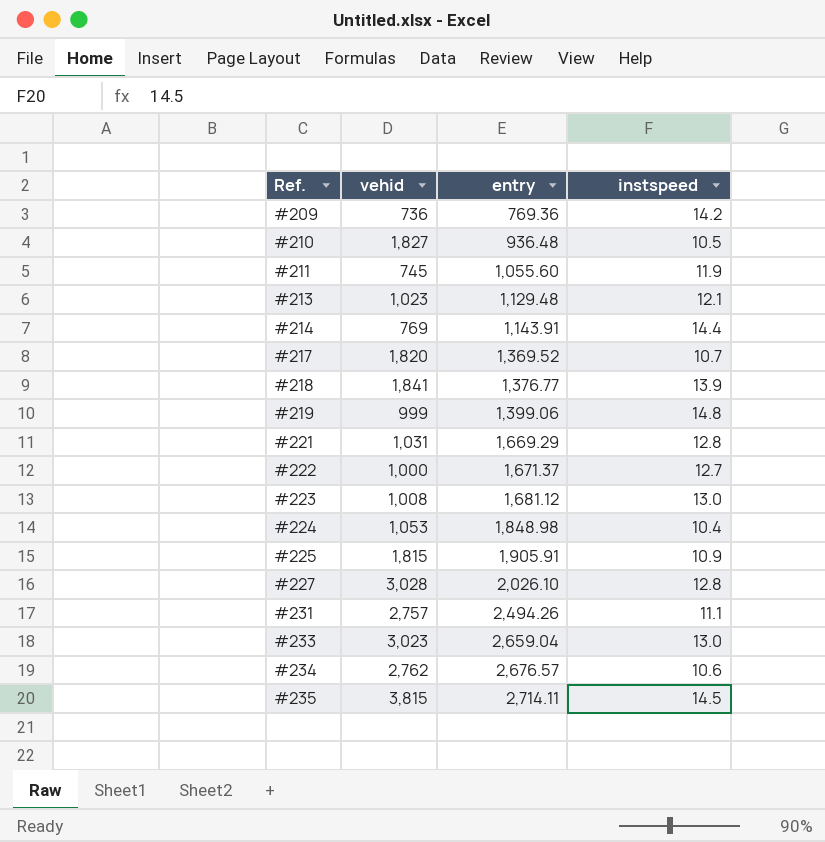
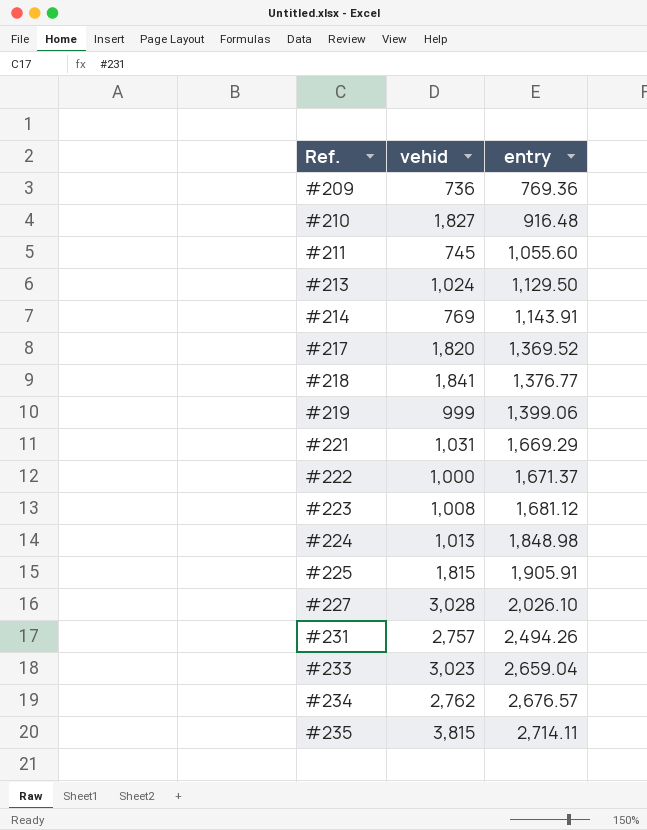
column instspeed | position: 4 -> none
#210 | entry: 936.48 -> 916.48
#213 | vehid: 1,023 -> 1,024
#213 | entry: 1,129.48 -> 1,129.50
#224 | vehid: 1,053 -> 1,013

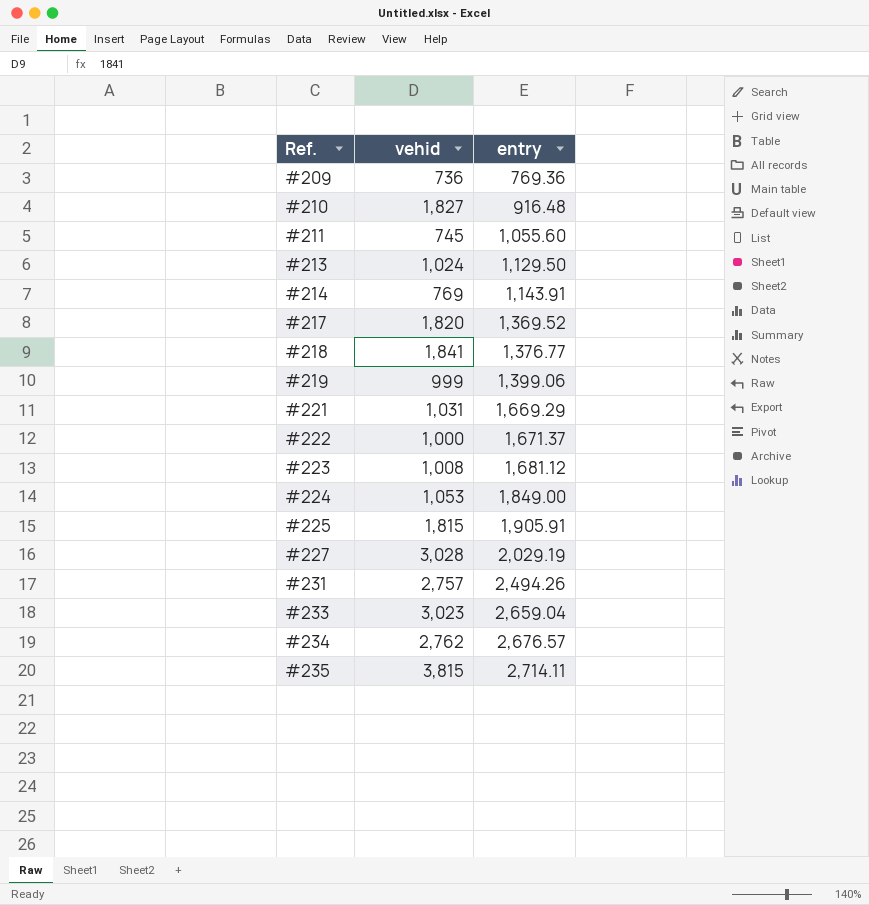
#224 | vehid: 1,013 -> 1,053
#224 | entry: 1,848.98 -> 1,849.00
#227 | entry: 2,026.10 -> 2,029.19

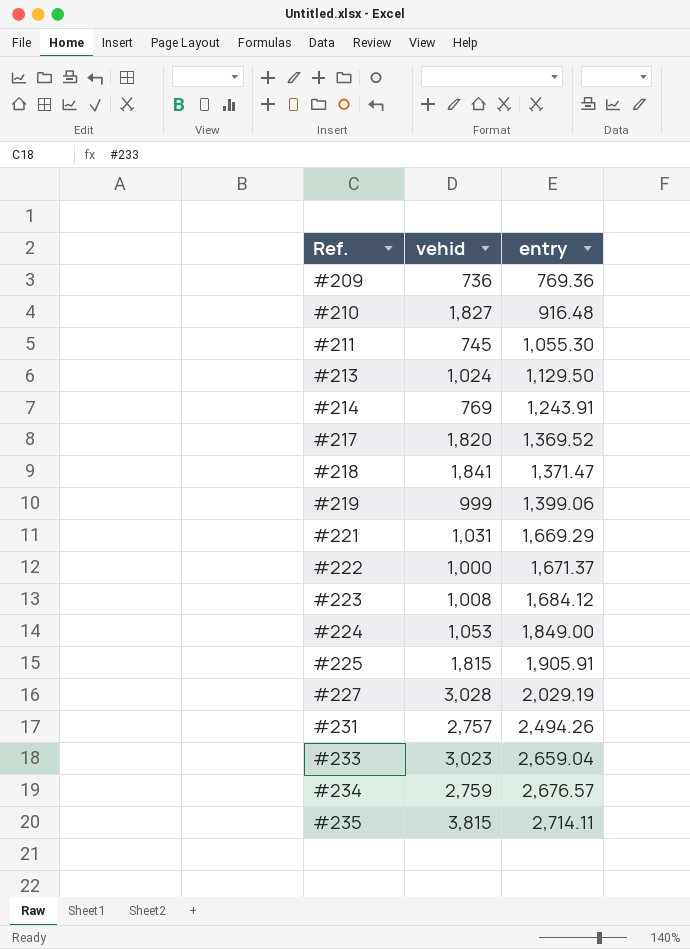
#211 | entry: 1,055.60 -> 1,055.30
#214 | entry: 1,143.91 -> 1,243.91
#218 | entry: 1,376.77 -> 1,371.47
#223 | entry: 1,681.12 -> 1,684.12
#234 | vehid: 2,762 -> 2,759

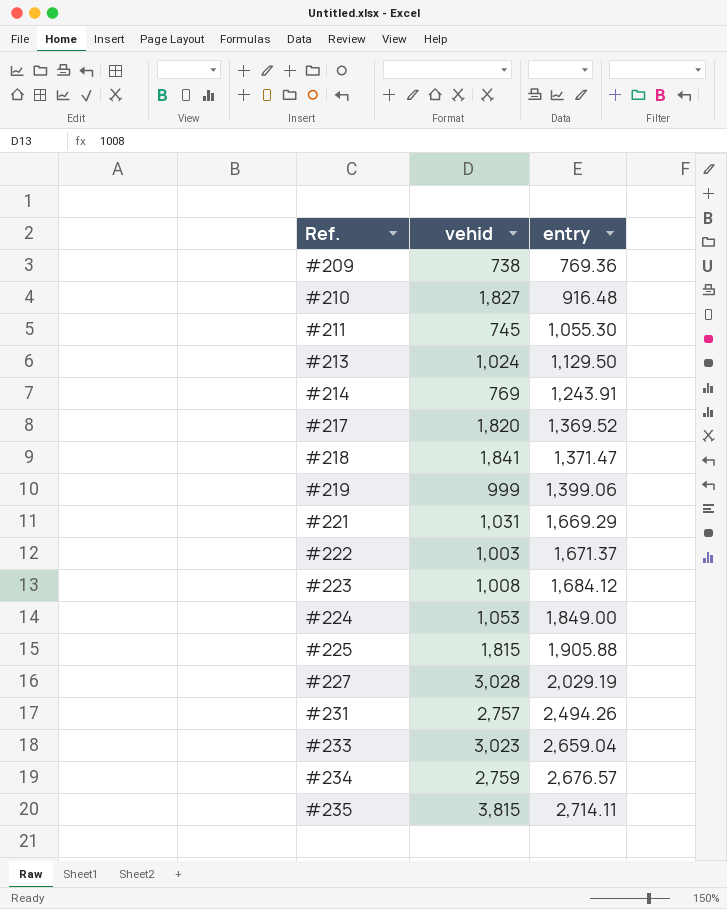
#209 | vehid: 736 -> 738
#222 | vehid: 1,000 -> 1,003
#225 | entry: 1,905.91 -> 1,905.88

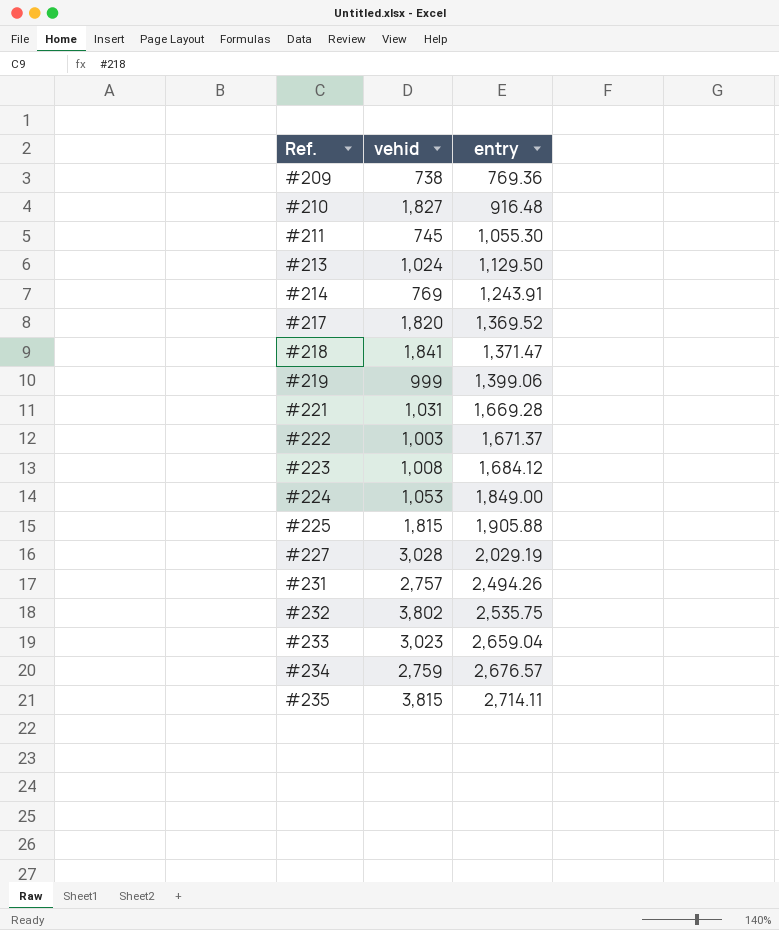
#221 | entry: 1,669.29 -> 1,669.28
row #232: none -> 3,802 | 2,535.75

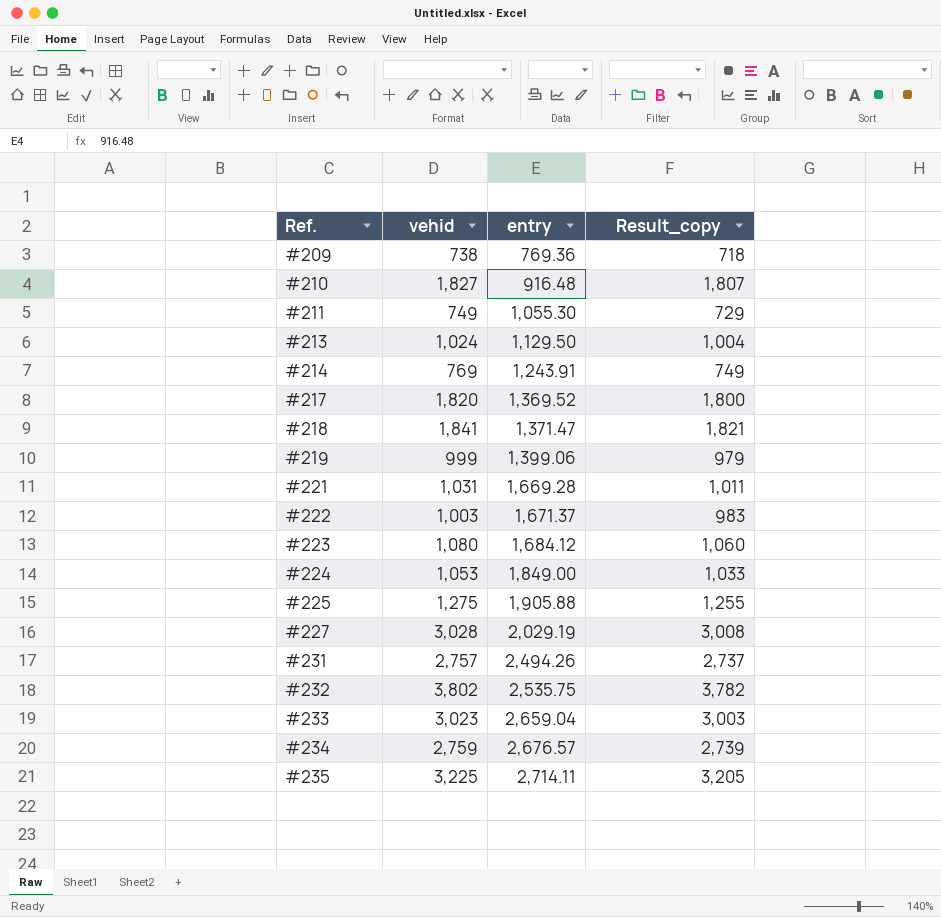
column Result_copy | formula: none -> [vehid] - 20
#211 | vehid: 745 -> 749
#223 | vehid: 1,008 -> 1,080
#225 | vehid: 1,815 -> 1,275
#235 | vehid: 3,815 -> 3,225

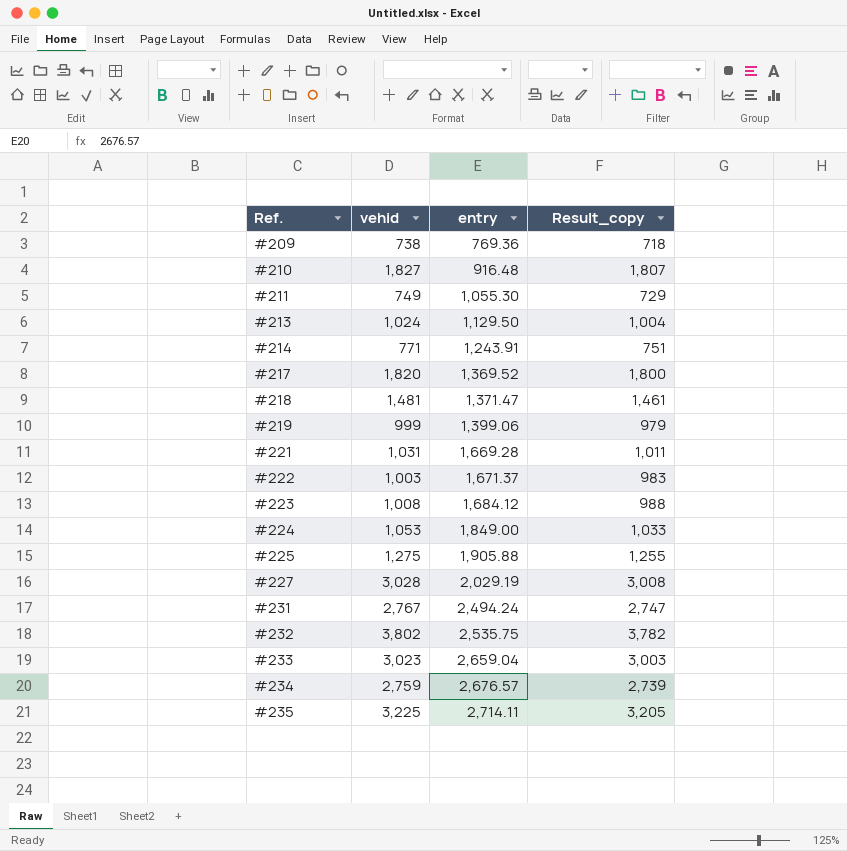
#214 | vehid: 769 -> 771
#214 | Result_copy: 749 -> 751
#218 | vehid: 1,841 -> 1,481
#218 | Result_copy: 1,821 -> 1,461
#223 | vehid: 1,080 -> 1,008
#223 | Result_copy: 1,060 -> 988
#231 | vehid: 2,757 -> 2,767
#231 | entry: 2,494.26 -> 2,494.24
#231 | Result_copy: 2,737 -> 2,747

